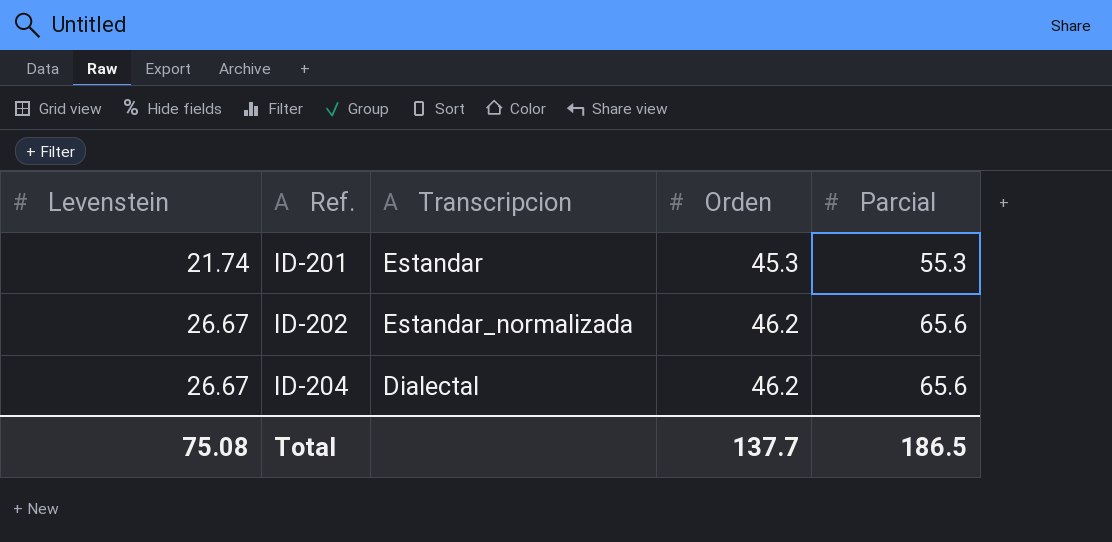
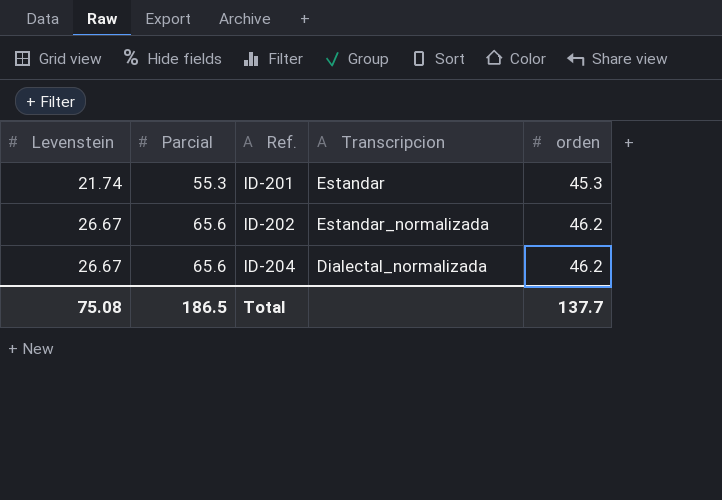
column Parcial | position: 5 -> 2
column name: Orden -> orden
ID-204 | Transcripcion: Dialectal -> Dialectal_normalizada

